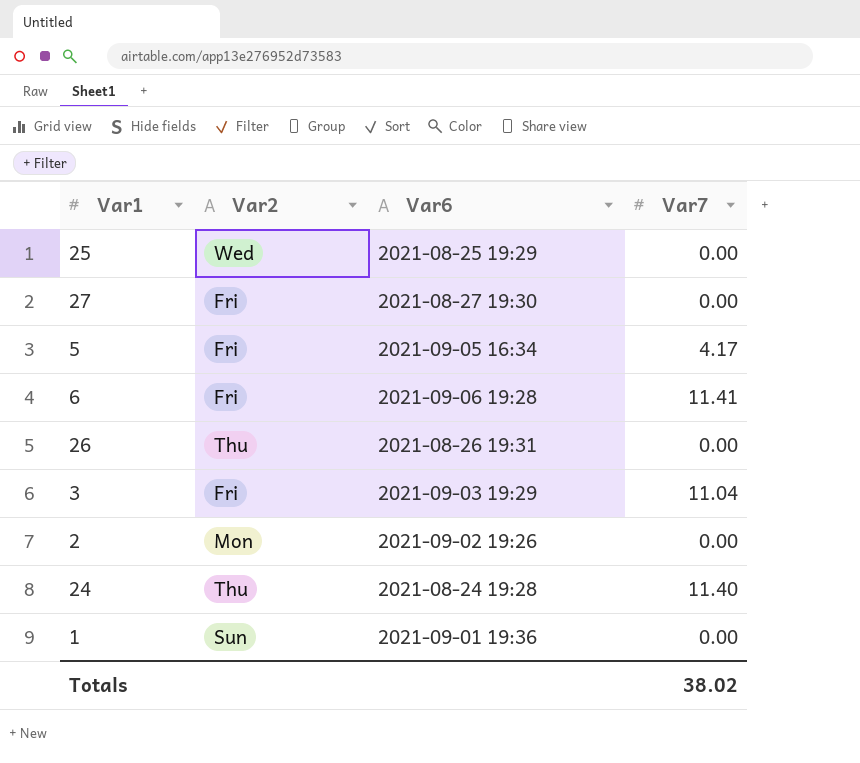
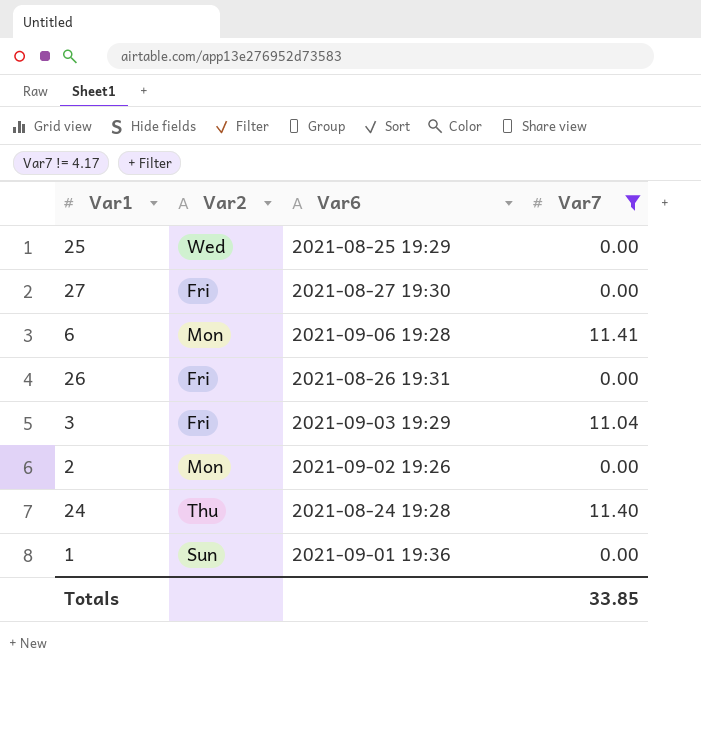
filter: none -> Var7 != 4.17
6 | Var2: Fri -> Mon
26 | Var2: Thu -> Fri
Totals | Var7: 38.02 -> 33.85

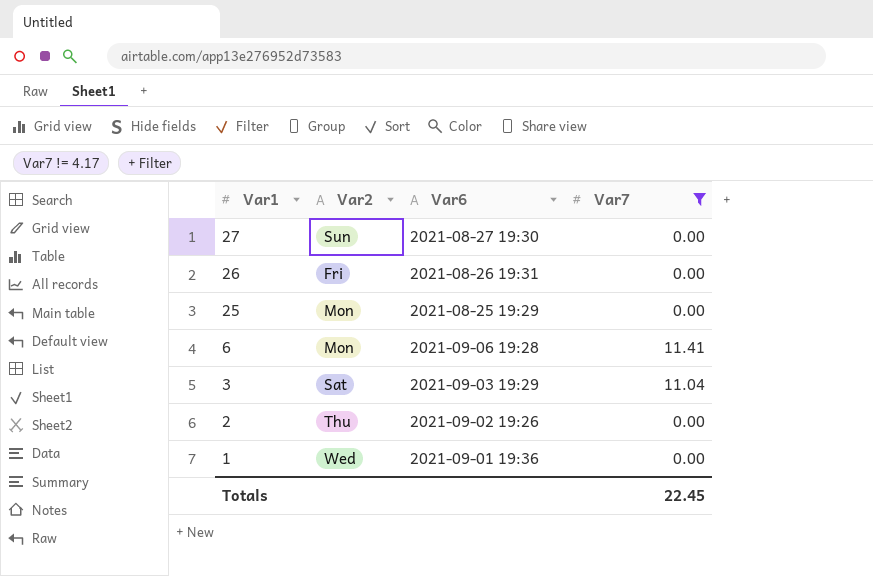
row order: none -> Var1 descending
row 24: Thu | 2021-08-24 19:28 | 11.40 -> none
27 | Var2: Fri -> Sun
25 | Var2: Wed -> Mon
3 | Var2: Fri -> Sat
2 | Var2: Mon -> Thu
1 | Var2: Sun -> Wed
Totals | Var7: 33.85 -> 22.45

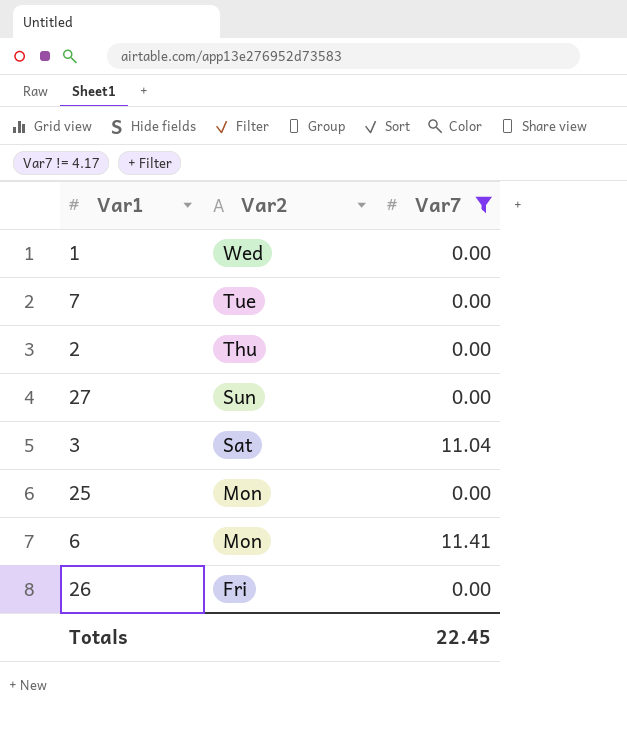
row order: Var1 descending -> Var2 descending
column Var6 | position: 3 -> none
row 7: none -> Tue | 0.00

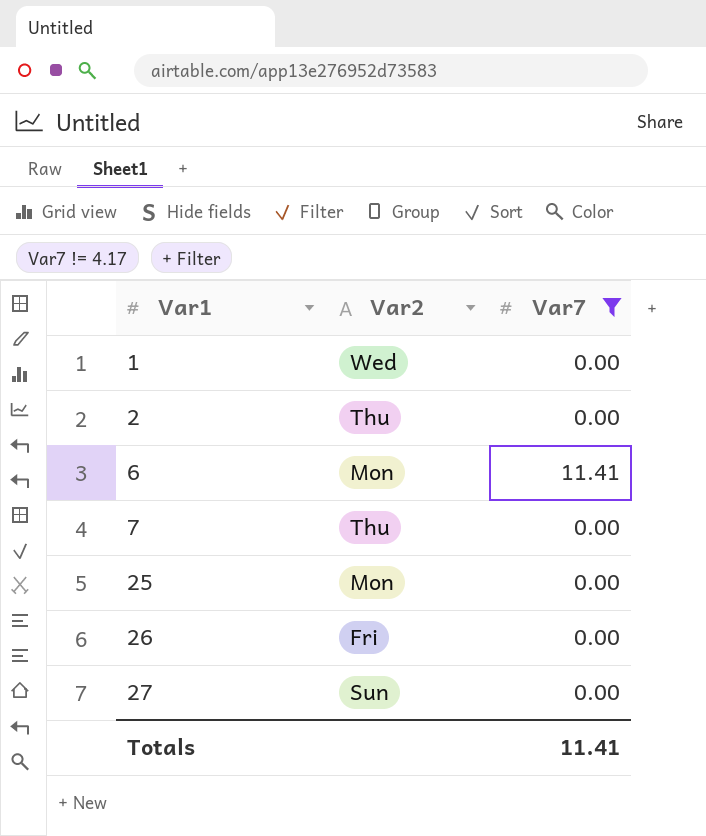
row order: Var2 descending -> Var1 ascending
row 3: Sat | 11.04 -> none
7 | Var2: Tue -> Thu
Totals | Var7: 22.45 -> 11.41

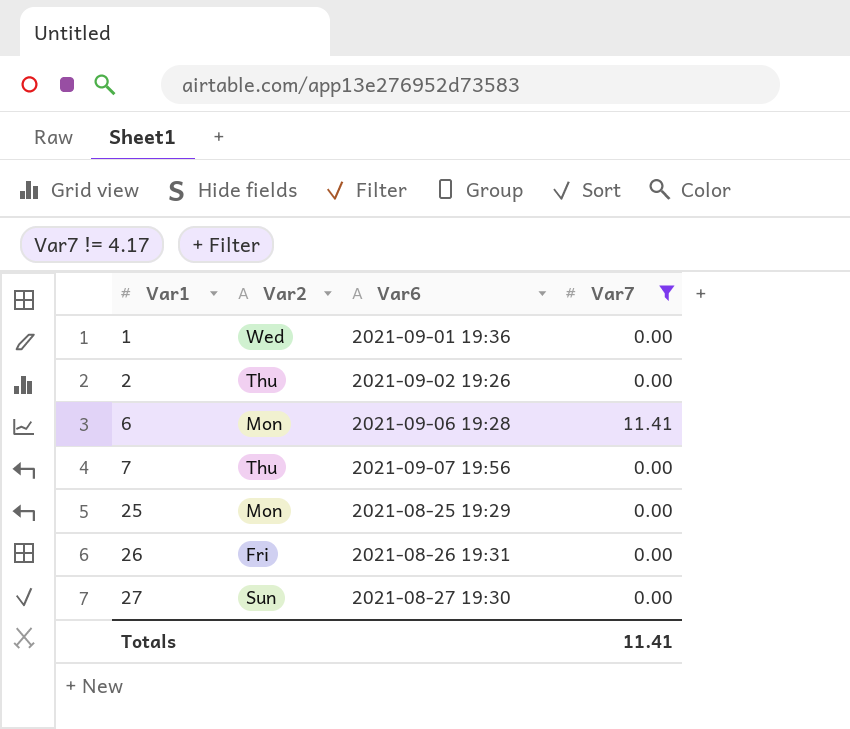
column Var6 | position: none -> 3

